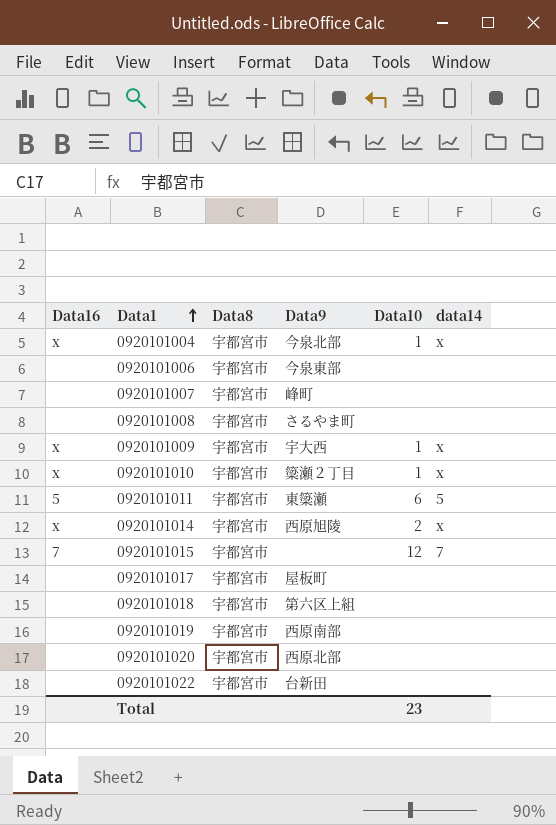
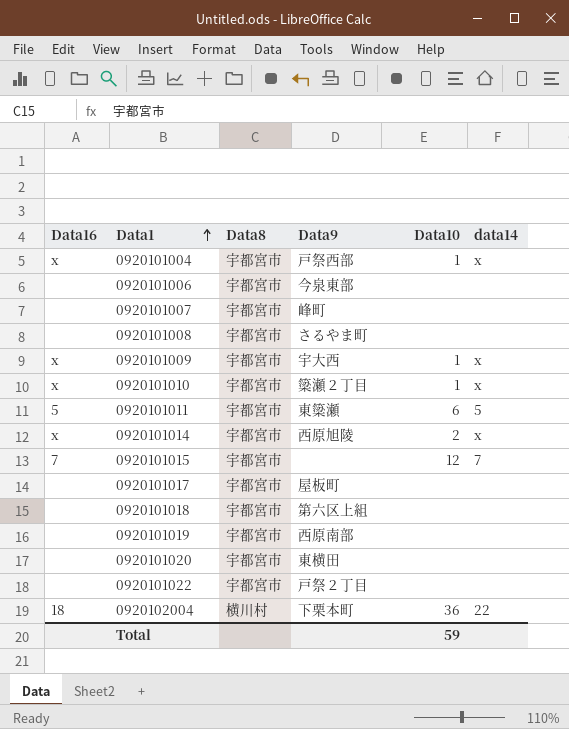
0920101004 | Data9: 今泉北部 -> 戸祭西部
0920101020 | Data9: 西原北部 -> 東横田
0920101022 | Data9: 台新田 -> 戸祭２丁目
row 0920102004: none -> 18 | 横川村 | 下栗本町 | 36 | 22
Total | Data10: 23 -> 59

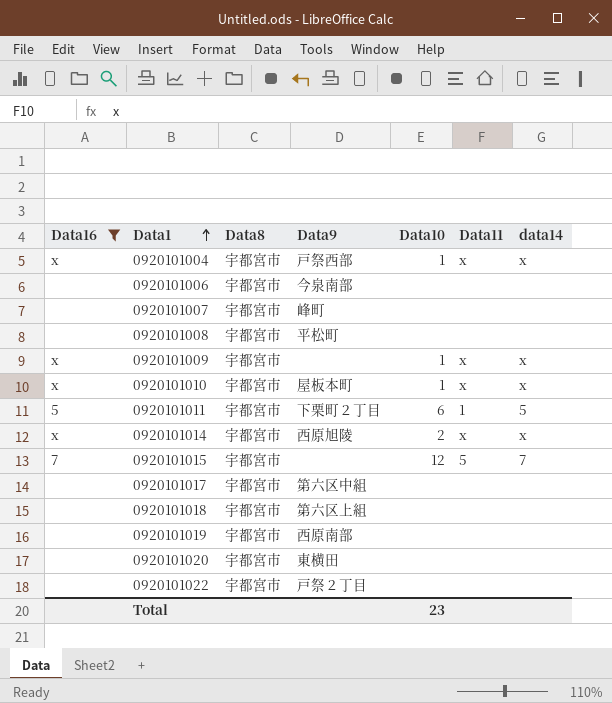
filter: none -> Data16 != 18
column Data11 | position: none -> 6
0920101006 | Data9: 今泉東部 -> 今泉南部
0920101008 | Data9: さるやま町 -> 平松町
0920101009 | Data9: 宇大西 -> none
0920101010 | Data9: 簗瀬２丁目 -> 屋板本町
0920101011 | Data9: 東簗瀬 -> 下栗町２丁目
0920101017 | Data9: 屋板町 -> 第六区中組
Total | Data10: 59 -> 23

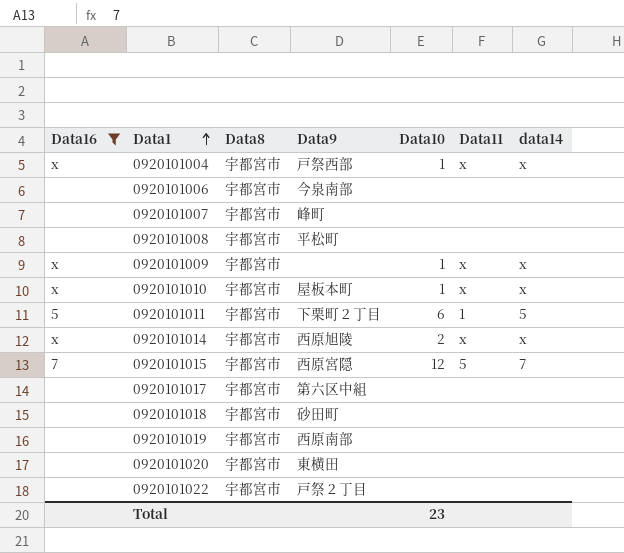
0920101015 | Data9: none -> 西原宮隠
0920101018 | Data9: 第六区上組 -> 砂田町

